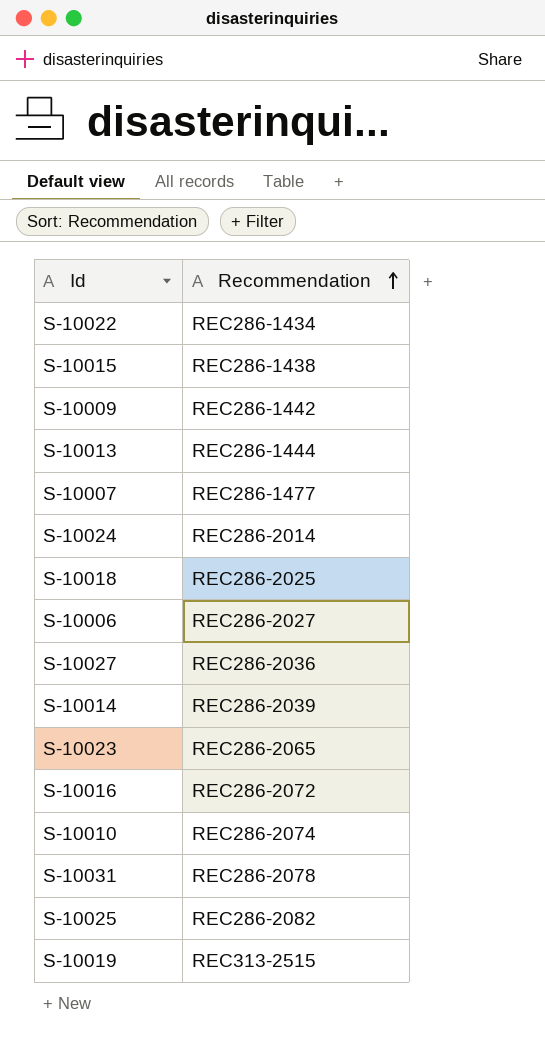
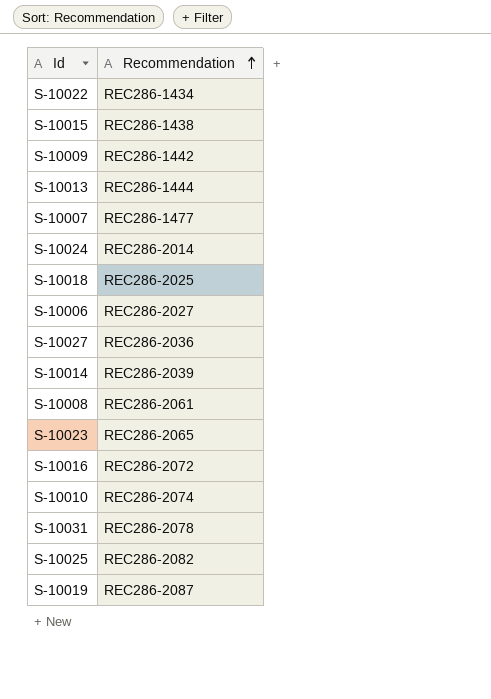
row S-10008: none -> REC286-2061
S-10019 | Recommendation: REC313-2515 -> REC286-2087

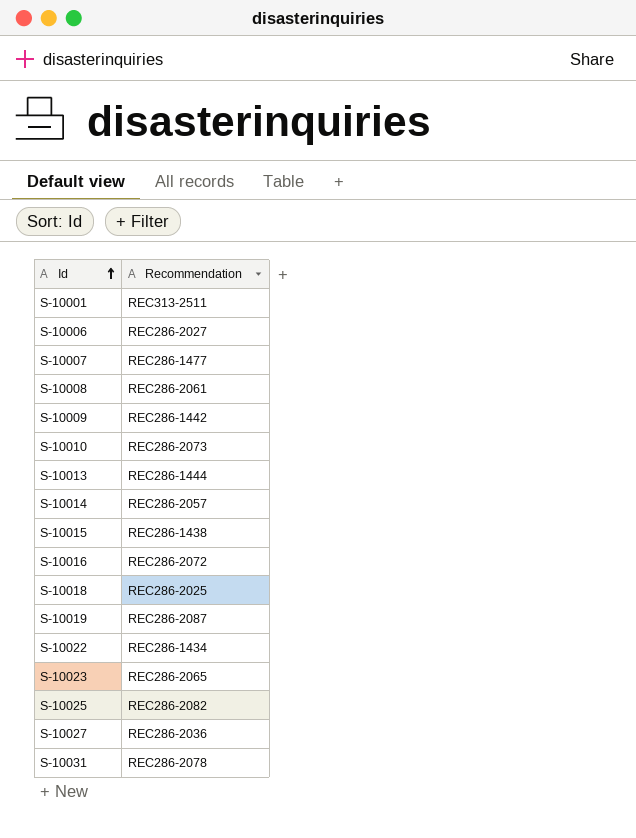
row order: Recommendation ascending -> Id ascending
row S-10024: REC286-2014 -> none
row S-10001: none -> REC313-2511
S-10010 | Recommendation: REC286-2074 -> REC286-2073
S-10014 | Recommendation: REC286-2039 -> REC286-2057

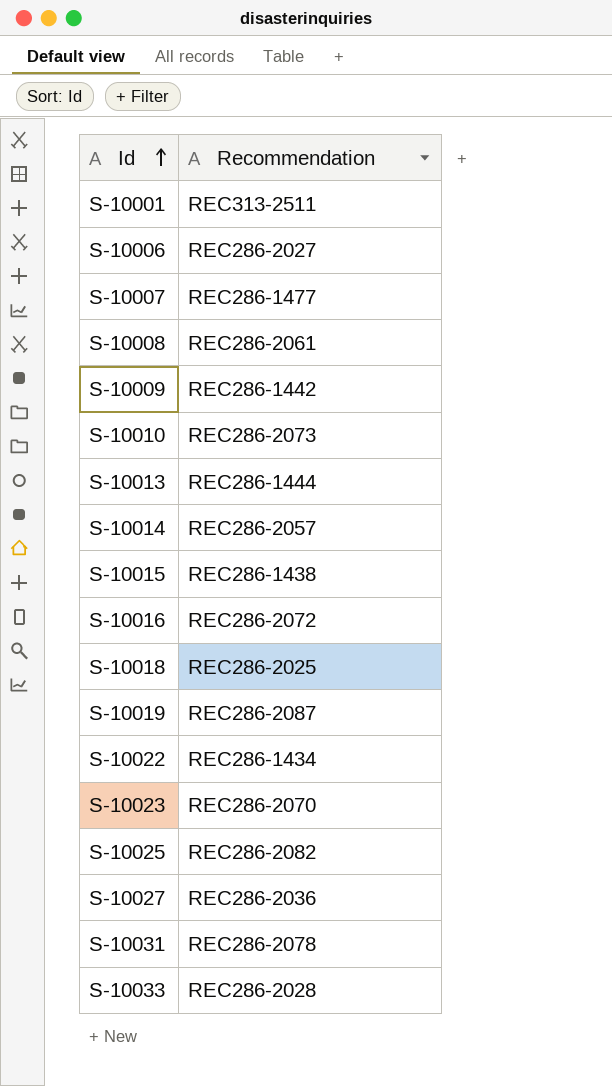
S-10023 | Recommendation: REC286-2065 -> REC286-2070
row S-10033: none -> REC286-2028

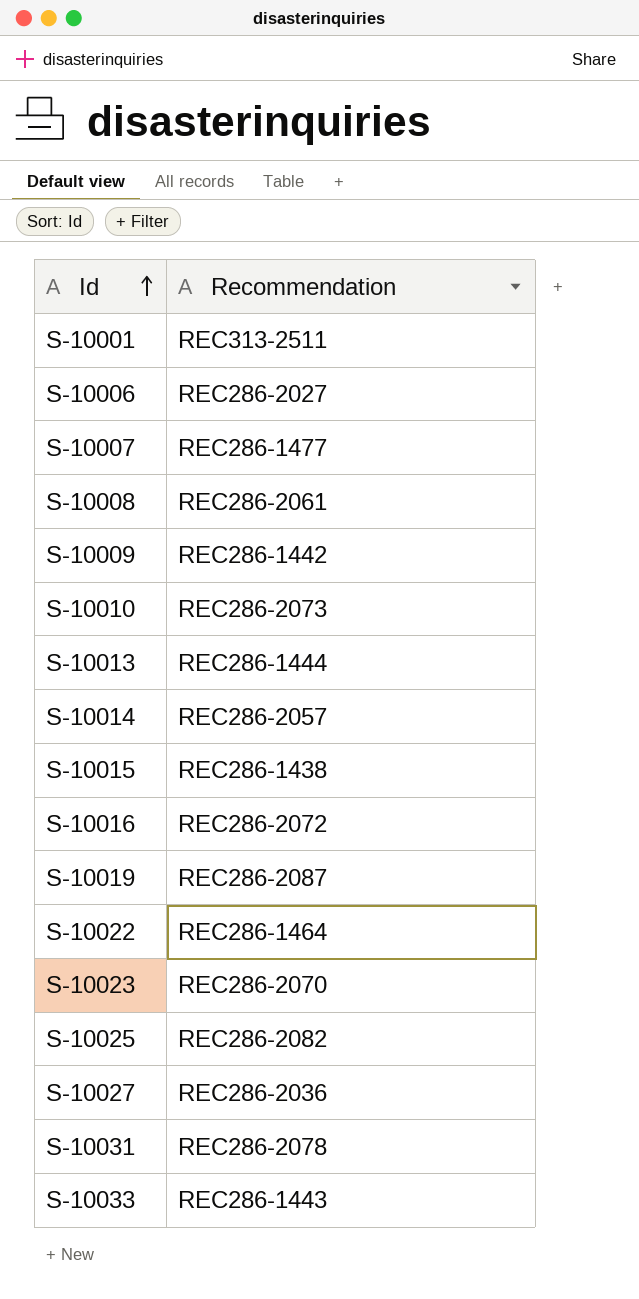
row S-10018: REC286-2025 -> none
S-10022 | Recommendation: REC286-1434 -> REC286-1464
S-10033 | Recommendation: REC286-2028 -> REC286-1443

